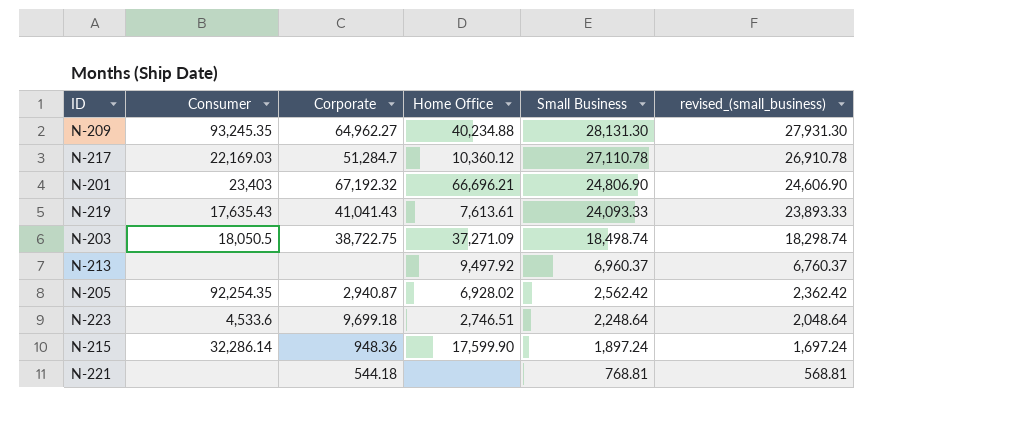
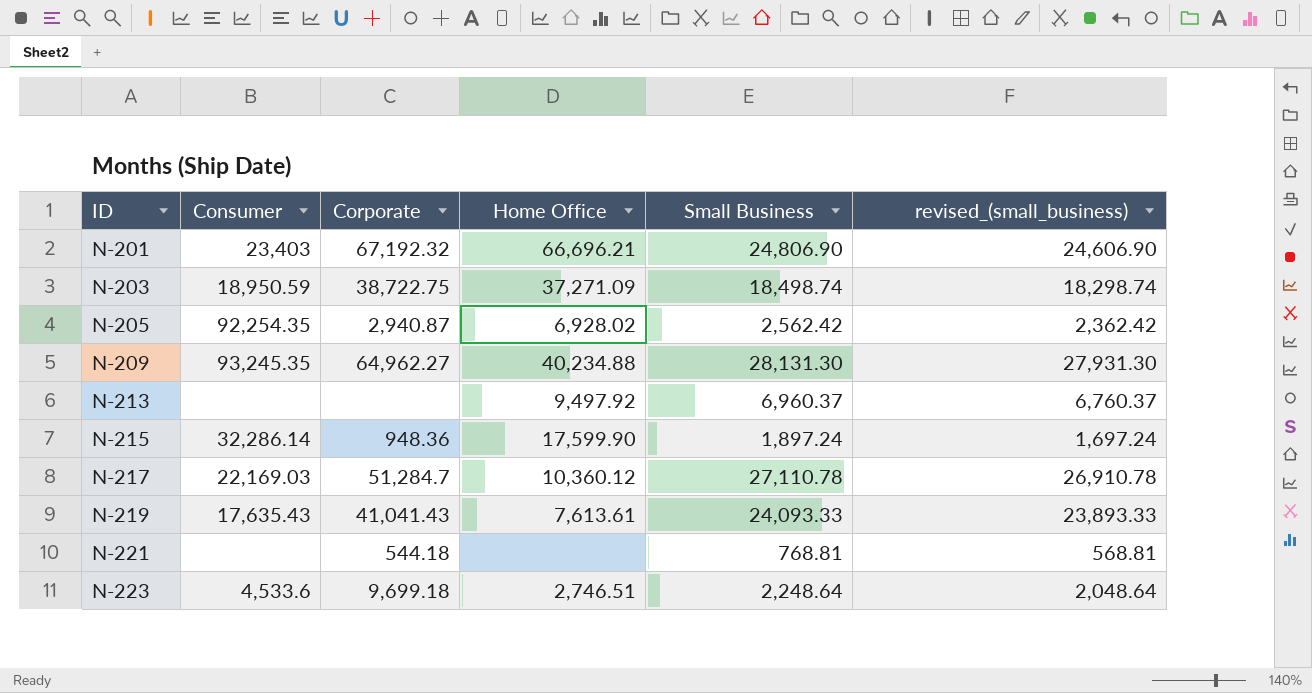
row order: Small Business descending -> ID ascending
N-203 | Consumer: 18,050.5 -> 18,950.59

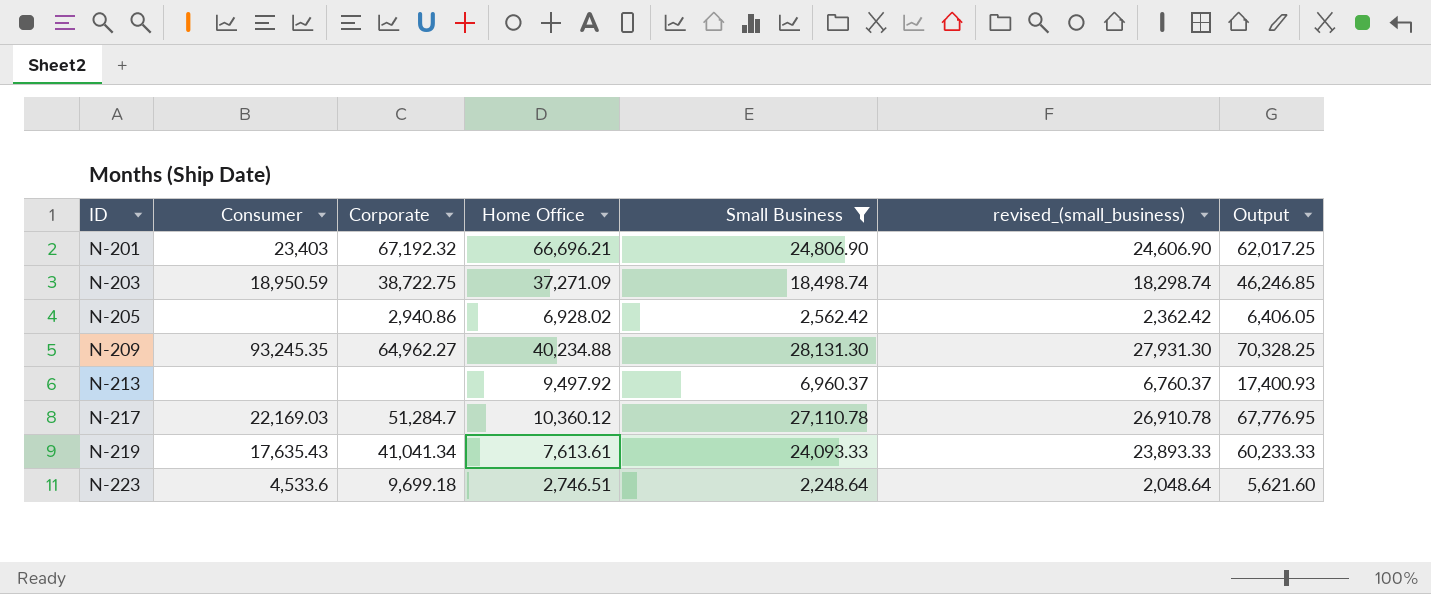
filter: none -> Small Business >= 2,248.64
column Output | formula: none -> [Small Business] * 2.5
N-205 | Consumer: 92,254.35 -> none
N-205 | Corporate: 2,940.87 -> 2,940.86
N-219 | Corporate: 41,041.43 -> 41,041.34

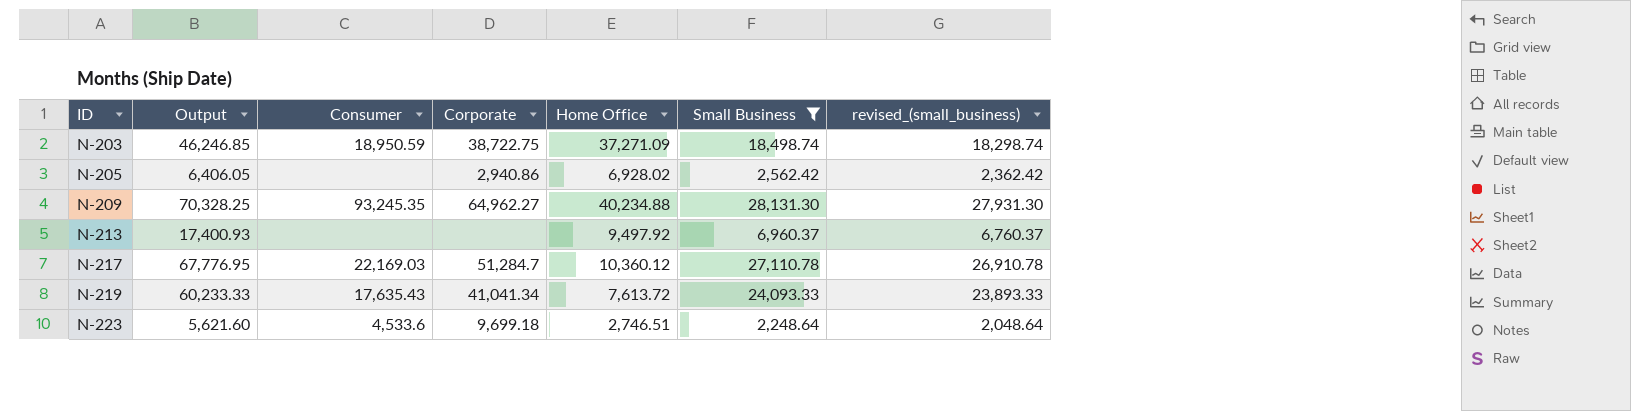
column Output | position: 7 -> 2
row N-201: 23,403 | 67,192.32 | 66,696.21 | 24,806.90 | 24,606.90 | 62,017.25 -> none
N-219 | Home Office: 7,613.61 -> 7,613.72

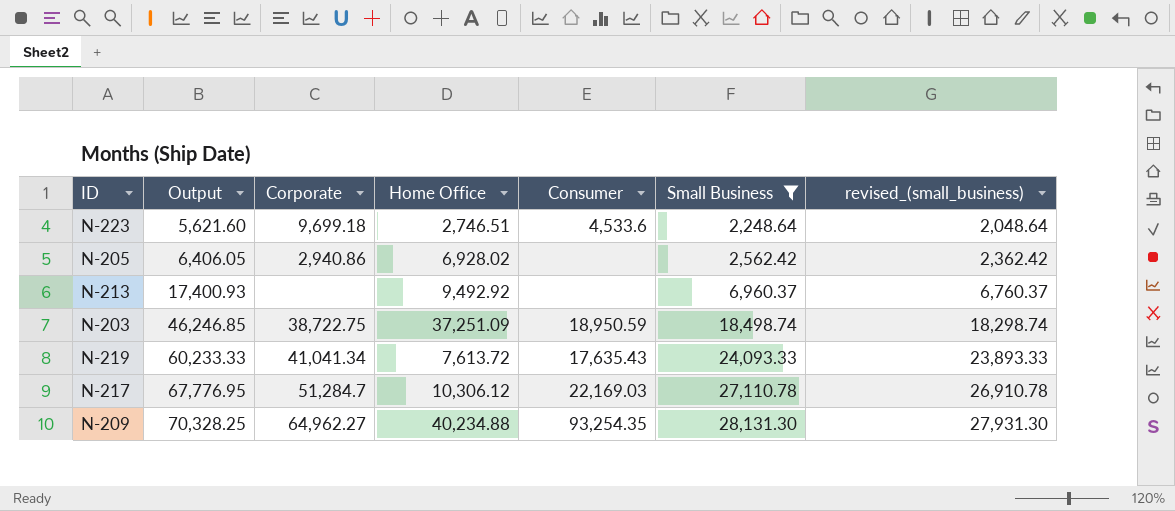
row order: ID ascending -> Output ascending
column Consumer | position: 3 -> 5
N-213 | Home Office: 9,497.92 -> 9,492.92
N-203 | Home Office: 37,271.09 -> 37,251.09
N-217 | Home Office: 10,360.12 -> 10,306.12
N-209 | Consumer: 93,245.35 -> 93,254.35

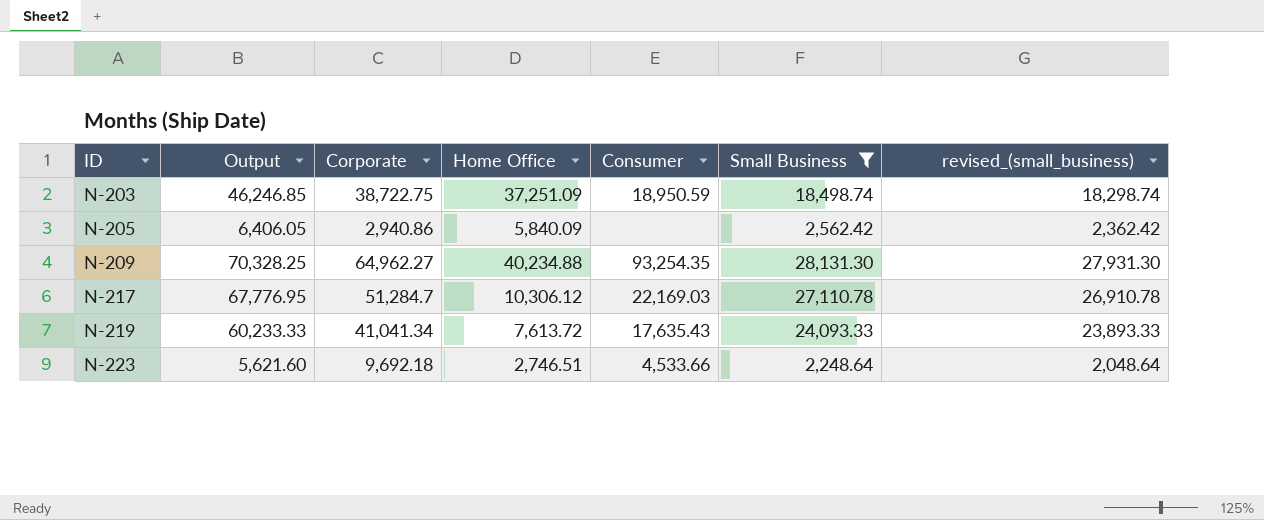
row order: Output ascending -> ID ascending
row N-213: 17,400.93 | none | 9,492.92 | none | 6,960.37 | 6,760.37 -> none
N-205 | Home Office: 6,928.02 -> 5,840.09
N-223 | Corporate: 9,699.18 -> 9,692.18
N-223 | Consumer: 4,533.6 -> 4,533.66

